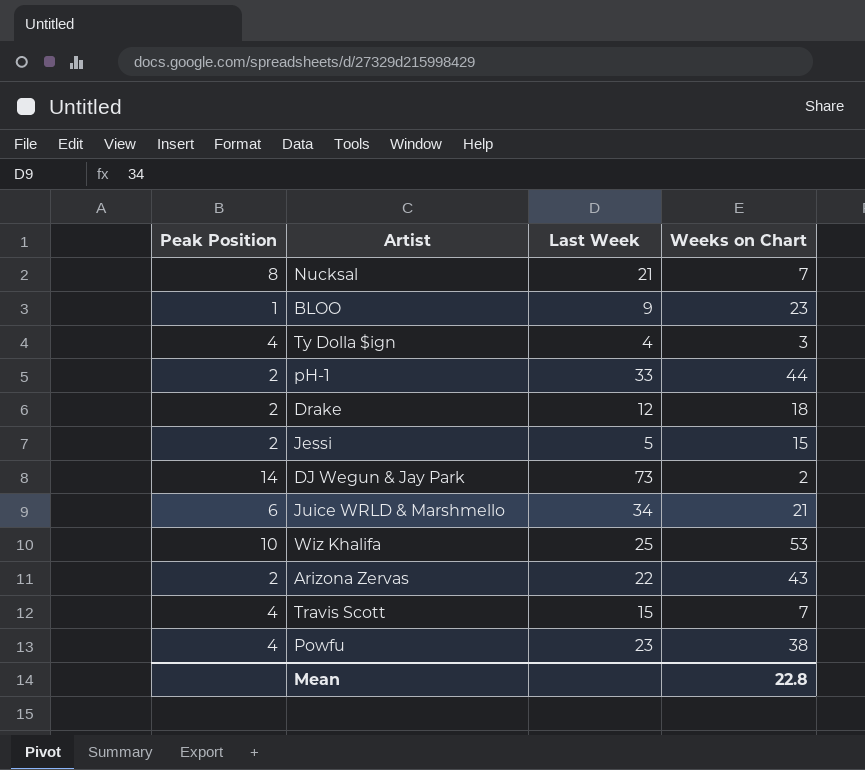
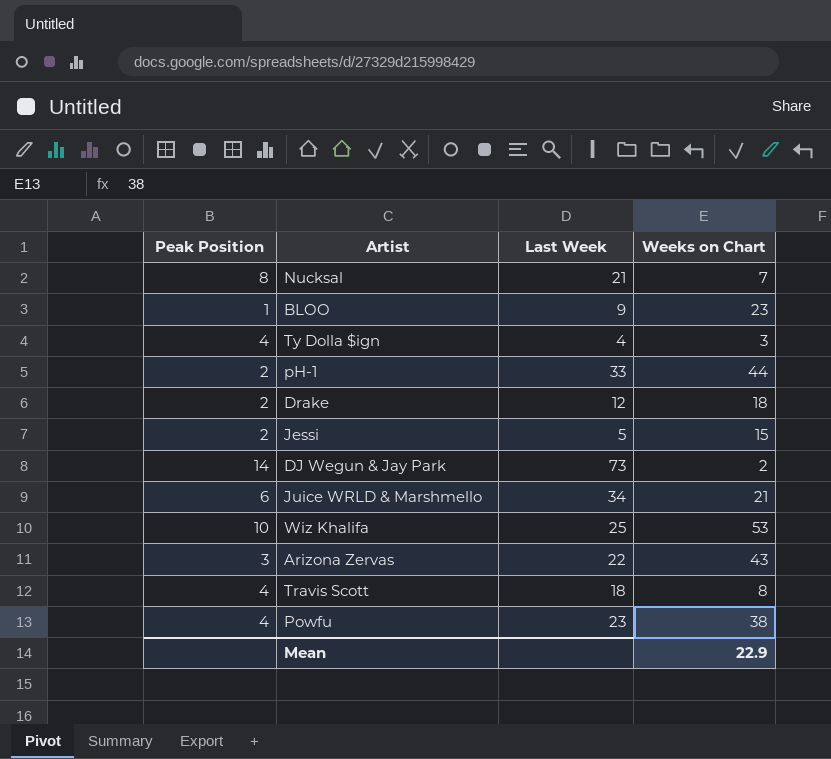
Arizona Zervas | Peak Position: 2 -> 3
Travis Scott | Last Week: 15 -> 18
Travis Scott | Weeks on Chart: 7 -> 8
Mean | Weeks on Chart: 22.8 -> 22.9

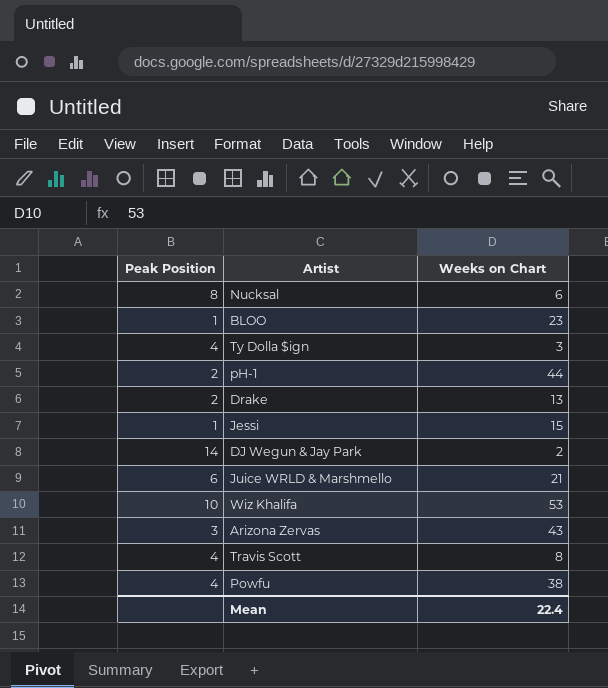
column Last Week | position: 3 -> none
Nucksal | Weeks on Chart: 7 -> 6
Drake | Weeks on Chart: 18 -> 13
Jessi | Peak Position: 2 -> 1
Mean | Weeks on Chart: 22.9 -> 22.4

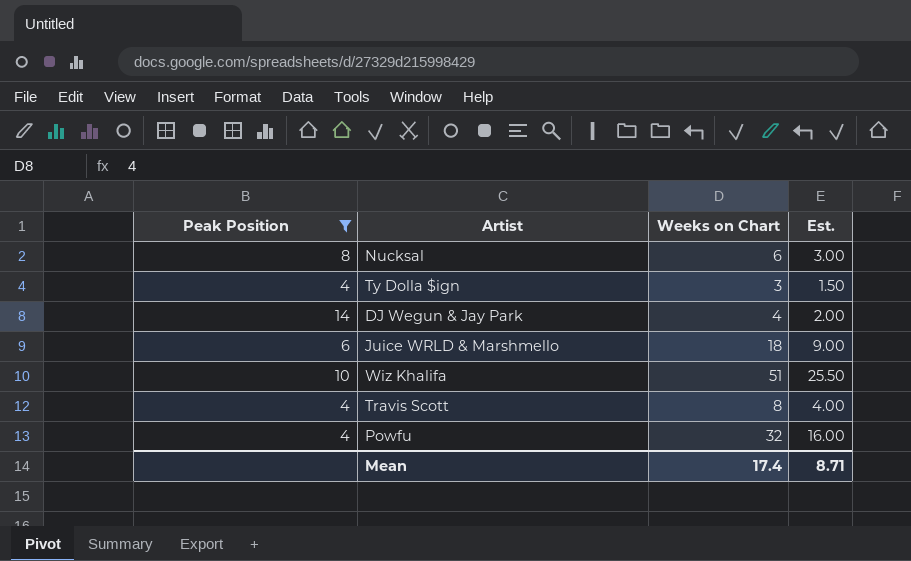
filter: none -> Peak Position >= 4
column Est. | formula: none -> [Weeks on Chart] * 0.5
DJ Wegun & Jay Park | Weeks on Chart: 2 -> 4
Juice WRLD & Marshmello | Weeks on Chart: 21 -> 18
Wiz Khalifa | Weeks on Chart: 53 -> 51
Powfu | Weeks on Chart: 38 -> 32
Mean | Weeks on Chart: 22.4 -> 17.4

